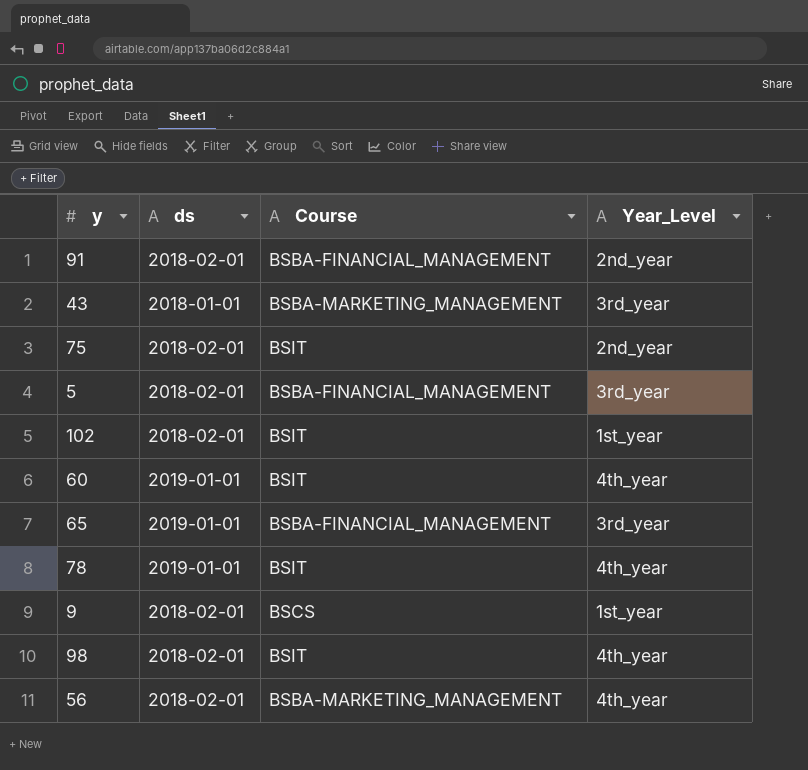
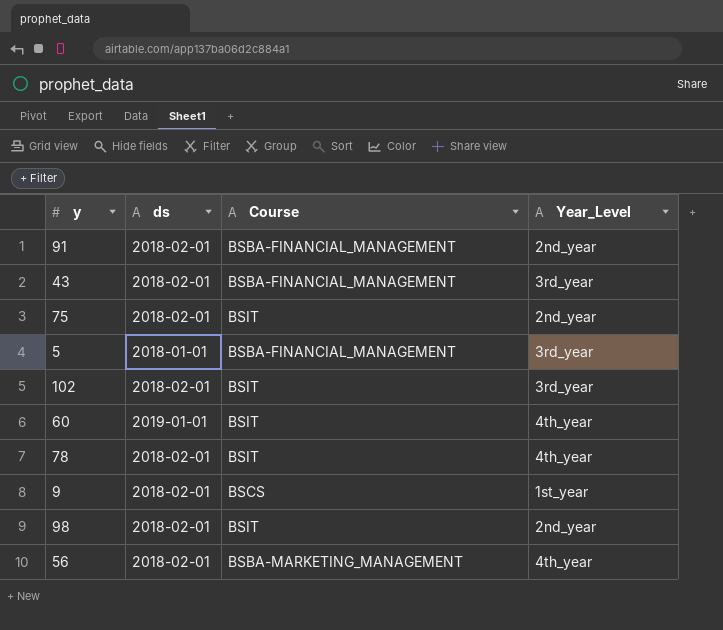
row 65: 2019-01-01 | BSBA-FINANCIAL_MANAGEMENT | 3rd_year -> none
43 | ds: 2018-01-01 -> 2018-02-01
43 | Course: BSBA-MARKETING_MANAGEMENT -> BSBA-FINANCIAL_MANAGEMENT
5 | ds: 2018-02-01 -> 2018-01-01
102 | Year_Level: 1st_year -> 3rd_year
78 | ds: 2019-01-01 -> 2018-02-01
98 | Year_Level: 4th_year -> 2nd_year

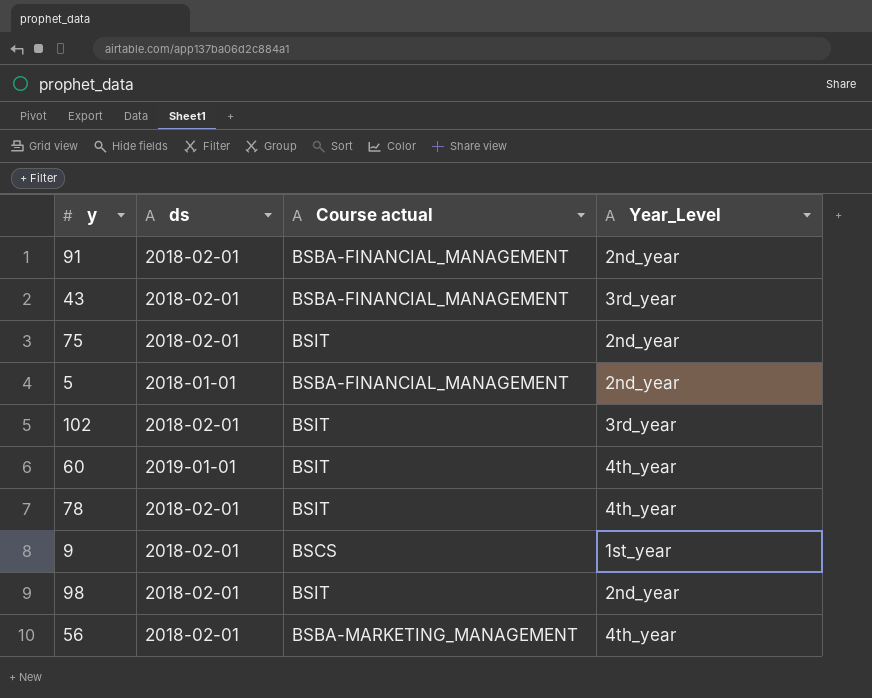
column name: Course -> Course actual
5 | Year_Level: 3rd_year -> 2nd_year

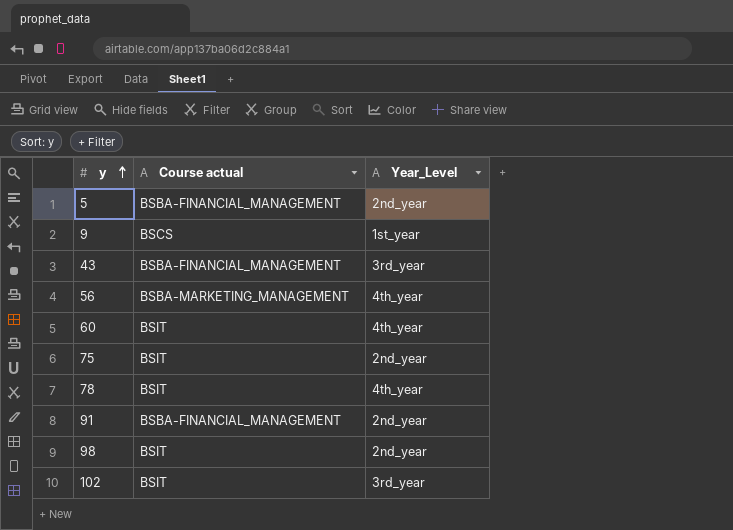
row order: none -> y ascending
column ds | position: 2 -> none

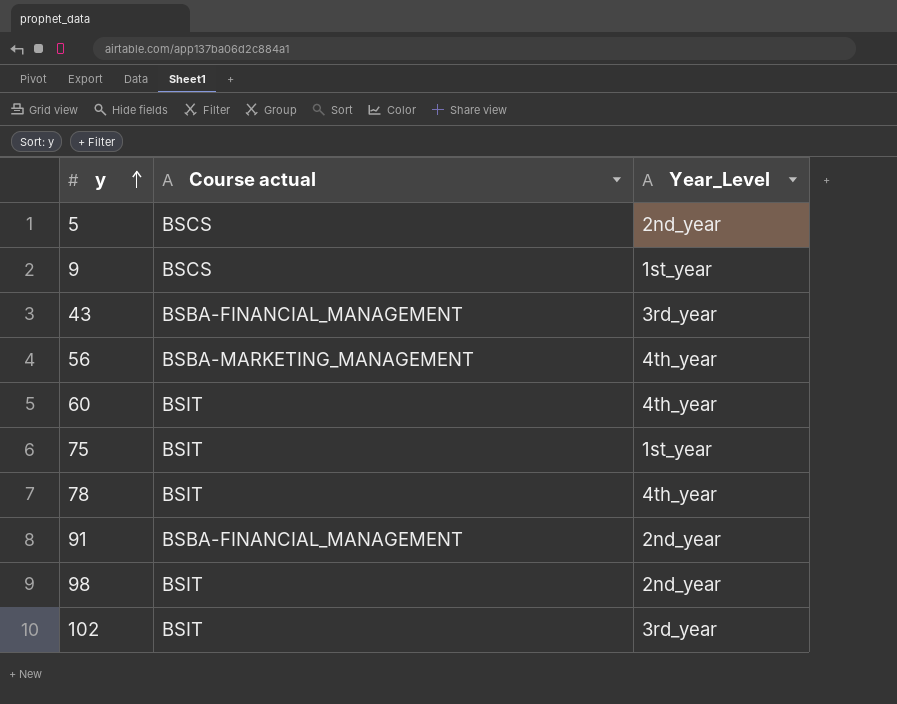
5 | Course actual: BSBA-FINANCIAL_MANAGEMENT -> BSCS
75 | Year_Level: 2nd_year -> 1st_year

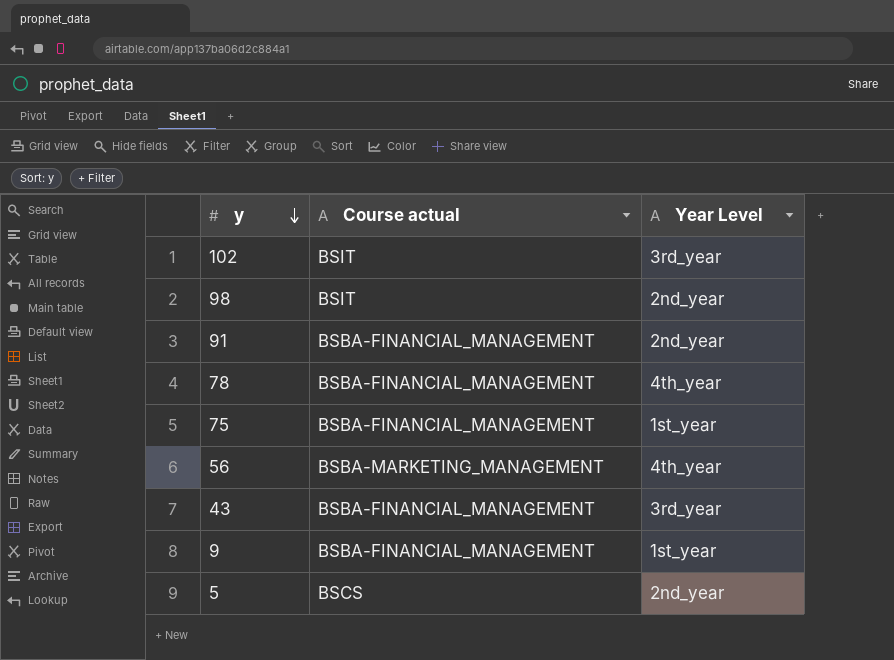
row order: y ascending -> y descending
column name: Year_Level -> Year Level
row 60: BSIT | 4th_year -> none
78 | Course actual: BSIT -> BSBA-FINANCIAL_MANAGEMENT
75 | Course actual: BSIT -> BSBA-FINANCIAL_MANAGEMENT
9 | Course actual: BSCS -> BSBA-FINANCIAL_MANAGEMENT

